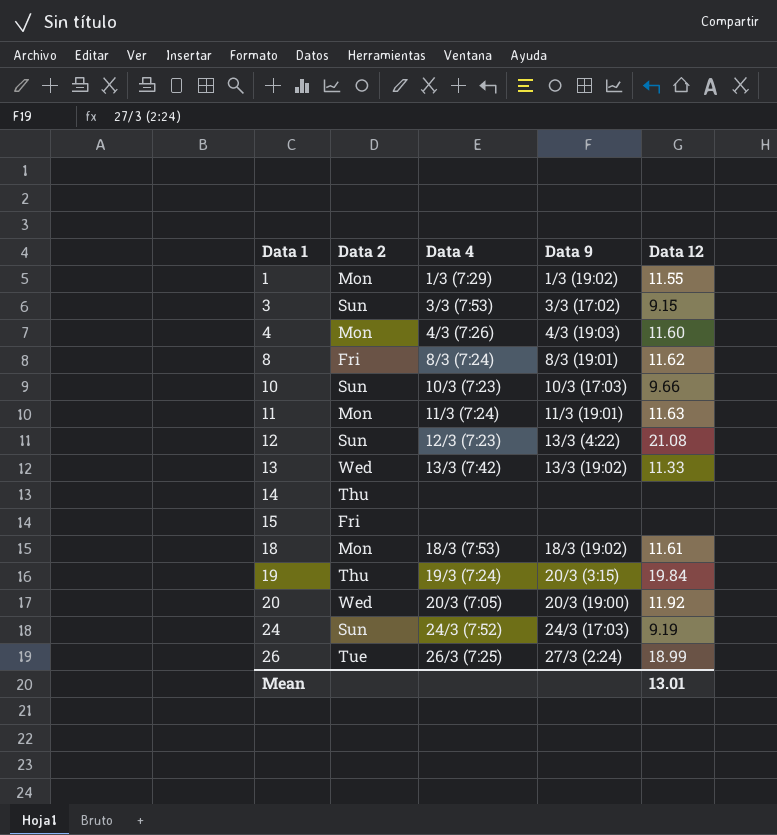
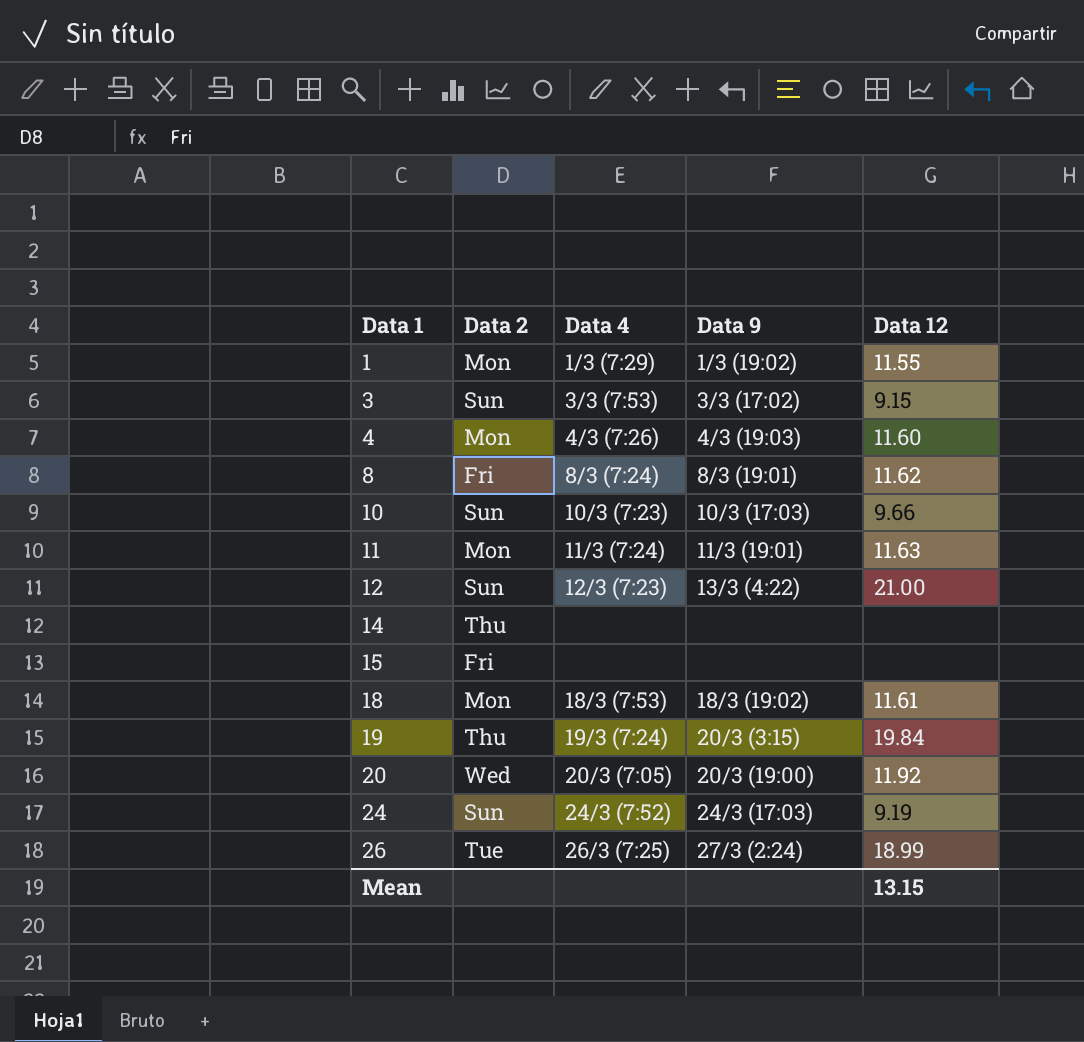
row 13: Wed | 13/3 (7:42) | 13/3 (19:02) | 11.33 -> none
12 | Data 12: 21.08 -> 21.00
Mean | Data 12: 13.01 -> 13.15

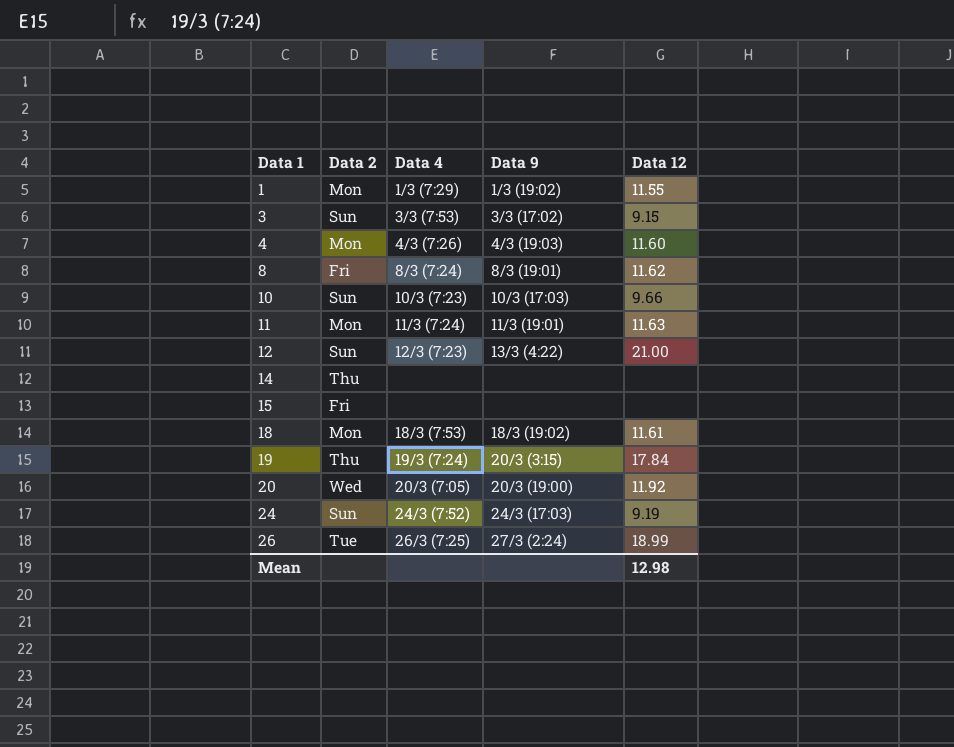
19 | Data 12: 19.84 -> 17.84
Mean | Data 12: 13.15 -> 12.98

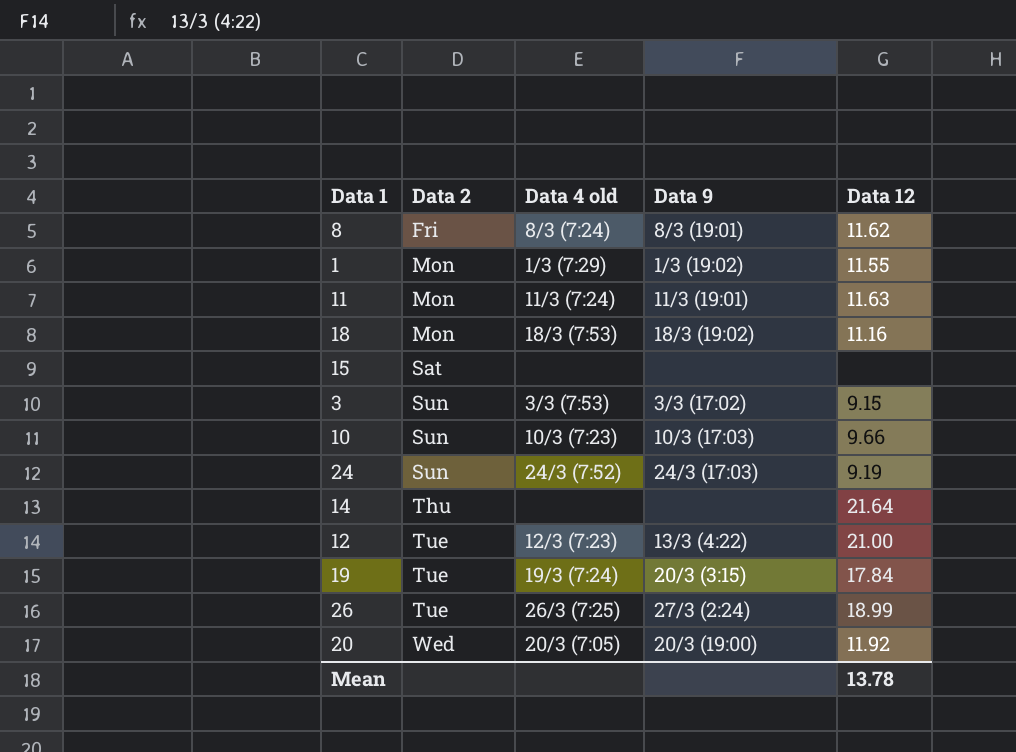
row order: Data 1 ascending -> Data 2 ascending
column name: Data 4 -> Data 4 old
row 4: Mon | 4/3 (7:26) | 4/3 (19:03) | 11.60 -> none
18 | Data 12: 11.61 -> 11.16
15 | Data 2: Fri -> Sat
14 | Data 12: none -> 21.64
12 | Data 2: Sun -> Tue
19 | Data 2: Thu -> Tue
Mean | Data 12: 12.98 -> 13.78

